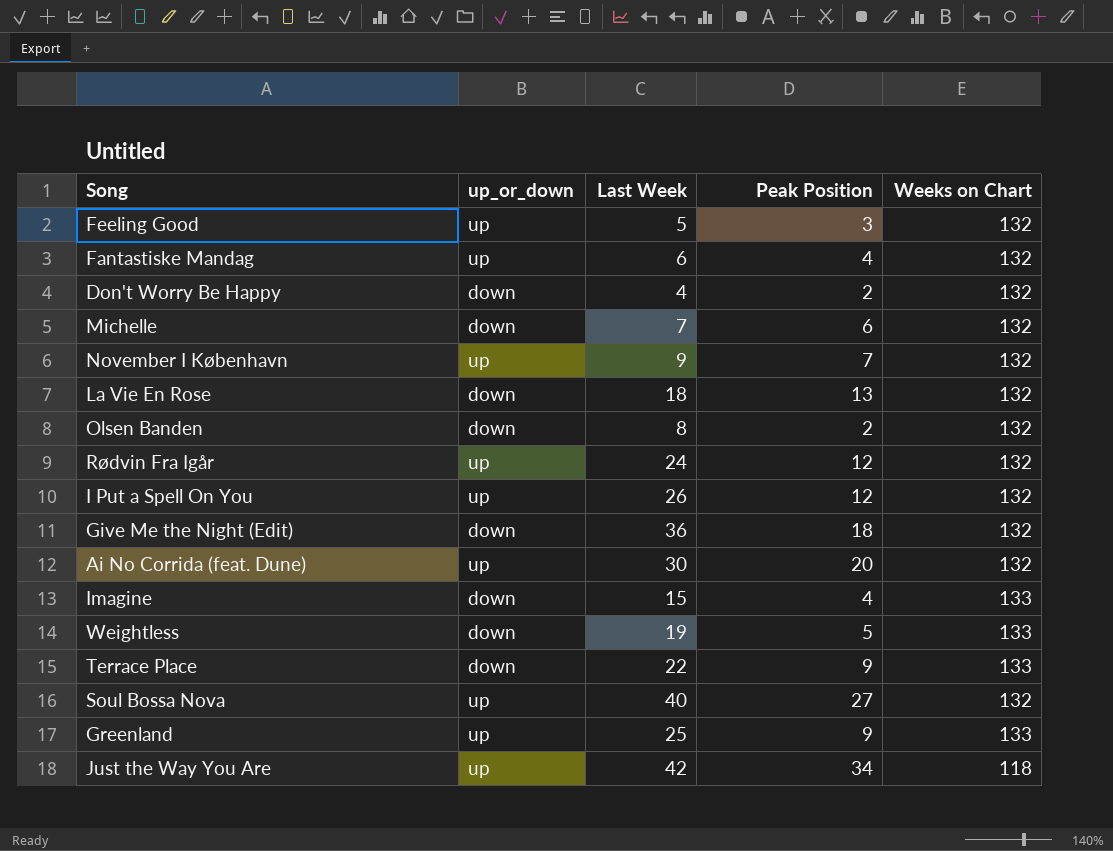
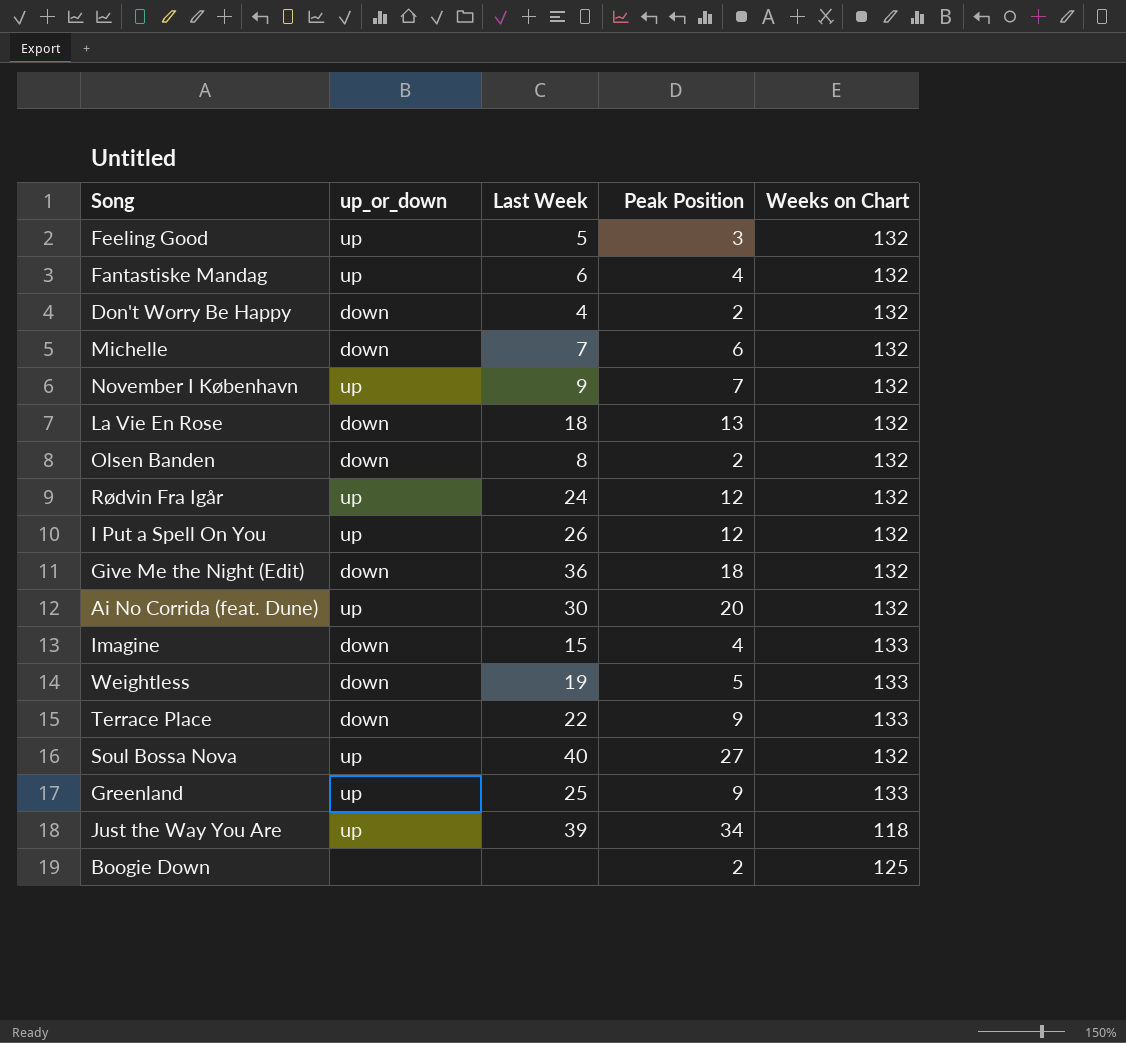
Just the Way You Are | Last Week: 42 -> 39
row Boogie Down: none -> none | none | 2 | 125

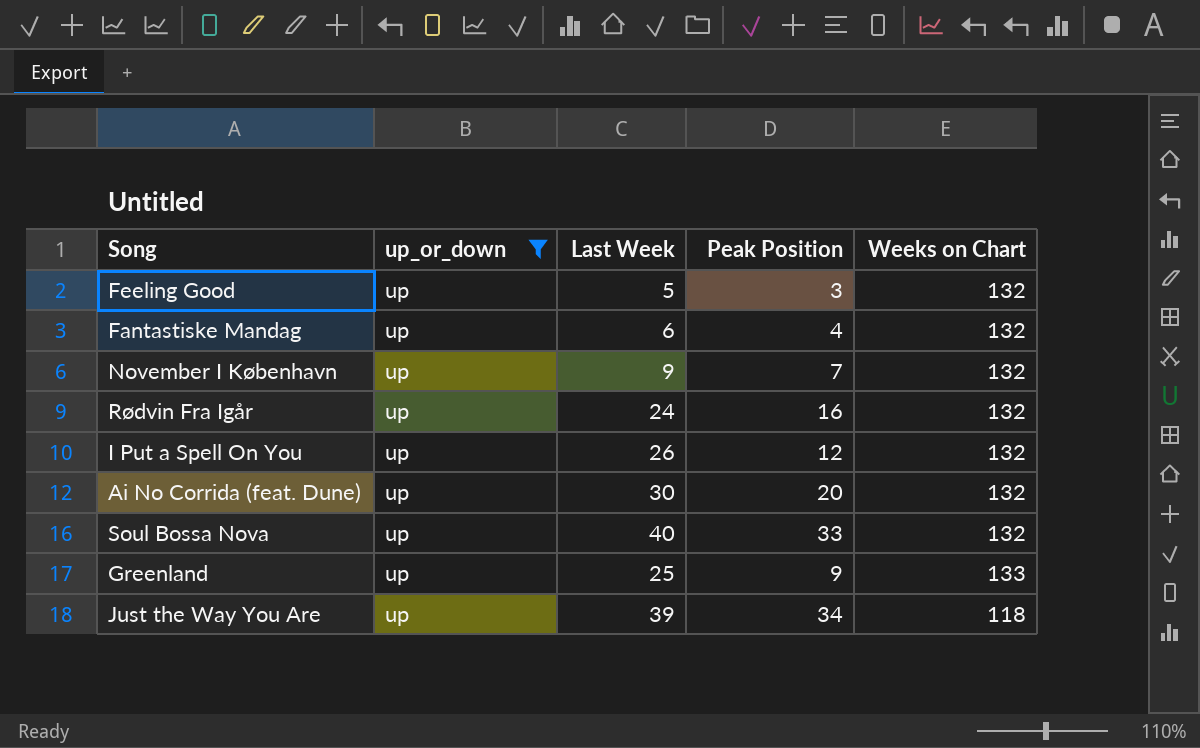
filter: none -> up_or_down = up
Rødvin Fra Igår | Peak Position: 12 -> 16
Soul Bossa Nova | Peak Position: 27 -> 33

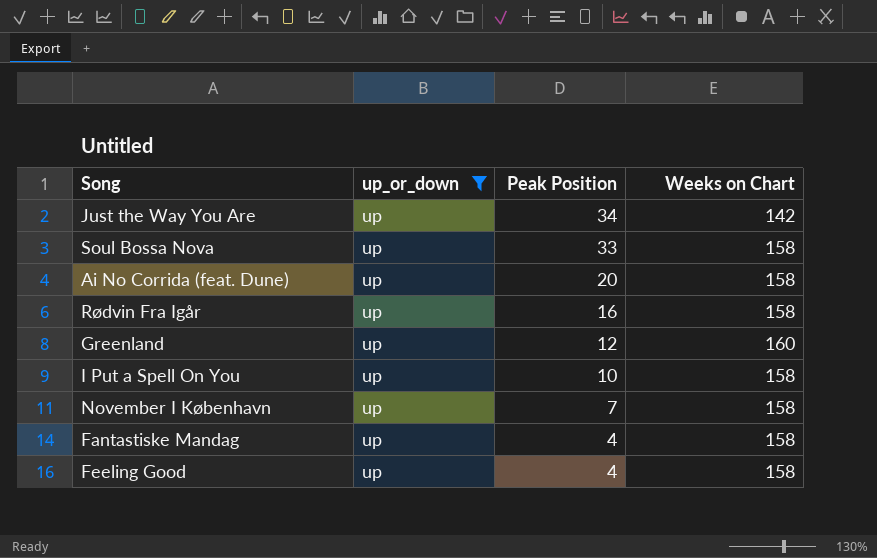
row order: none -> Peak Position descending
column Last Week | position: 3 -> none
Just the Way You Are | Weeks on Chart: 118 -> 142
Soul Bossa Nova | Weeks on Chart: 132 -> 158
Ai No Corrida (feat. Dune) | Weeks on Chart: 132 -> 158
Rødvin Fra Igår | Weeks on Chart: 132 -> 158
Greenland | Peak Position: 9 -> 12
Greenland | Weeks on Chart: 133 -> 160
I Put a Spell On You | Peak Position: 12 -> 10
I Put a Spell On You | Weeks on Chart: 132 -> 158
November I København | Weeks on Chart: 132 -> 158
Fantastiske Mandag | Weeks on Chart: 132 -> 158
Feeling Good | Peak Position: 3 -> 4
Feeling Good | Weeks on Chart: 132 -> 158

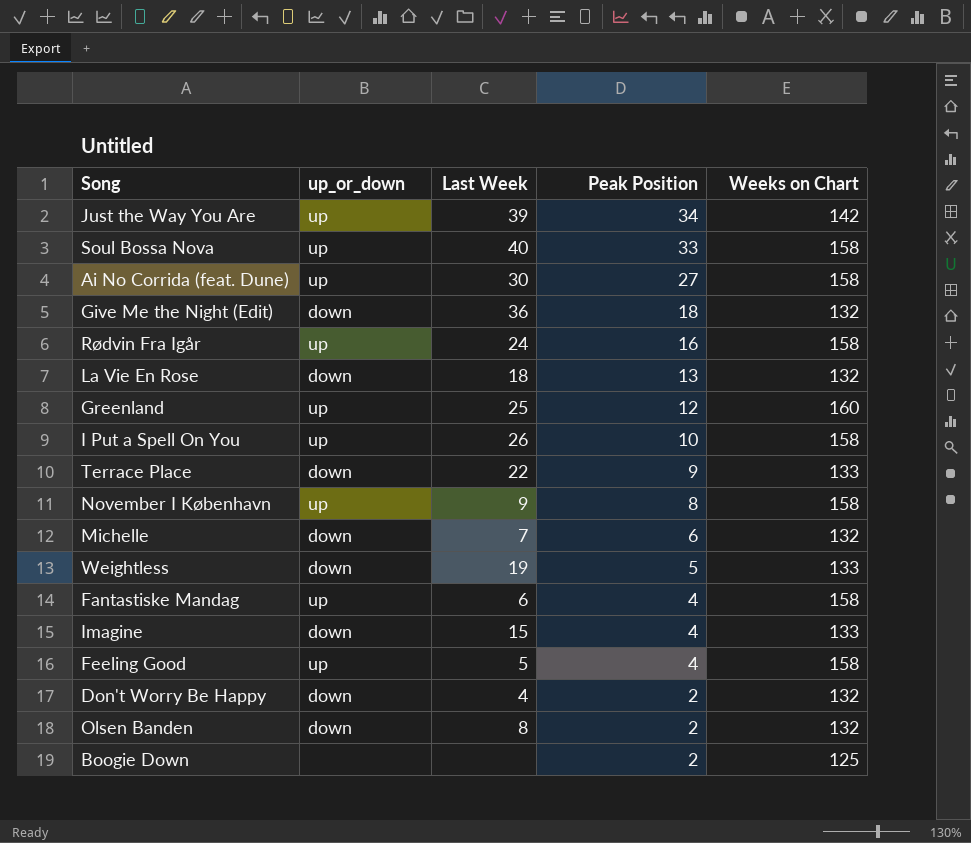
filter: up_or_down = up -> none
column Last Week | position: none -> 3
Ai No Corrida (feat. Dune) | Peak Position: 20 -> 27
November I København | Peak Position: 7 -> 8

